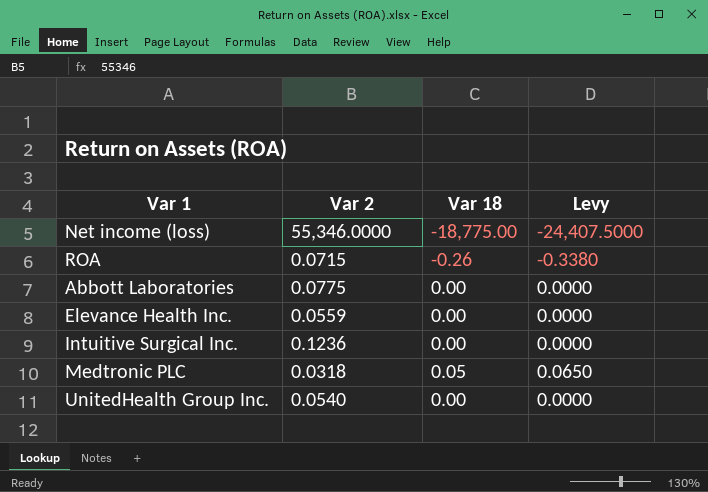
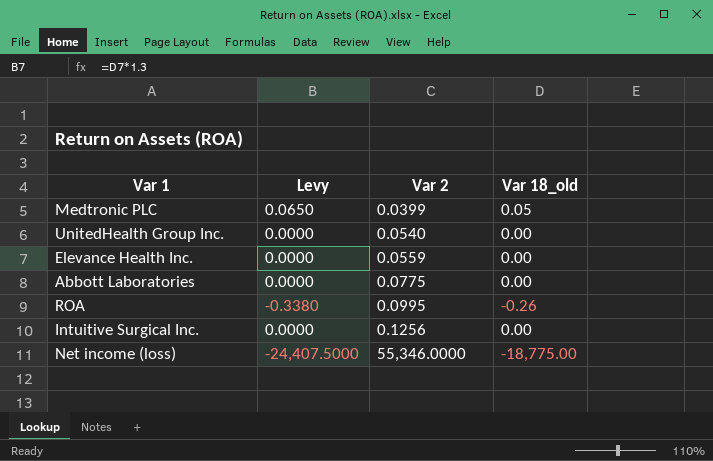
row order: none -> Var 2 ascending
column Levy | position: 4 -> 2
column name: Var 18 -> Var 18_old
Medtronic PLC | Var 2: 0.0318 -> 0.0399
ROA | Var 2: 0.0715 -> 0.0995
Intuitive Surgical Inc. | Var 2: 0.1236 -> 0.1256

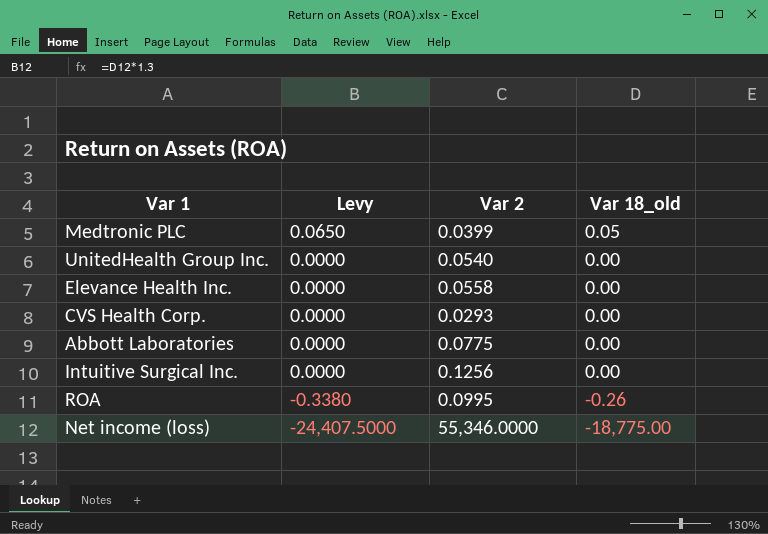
row order: Var 2 ascending -> Levy descending
Elevance Health Inc. | Var 2: 0.0559 -> 0.0558
row CVS Health Corp.: none -> 0.0000 | 0.0293 | 0.00

